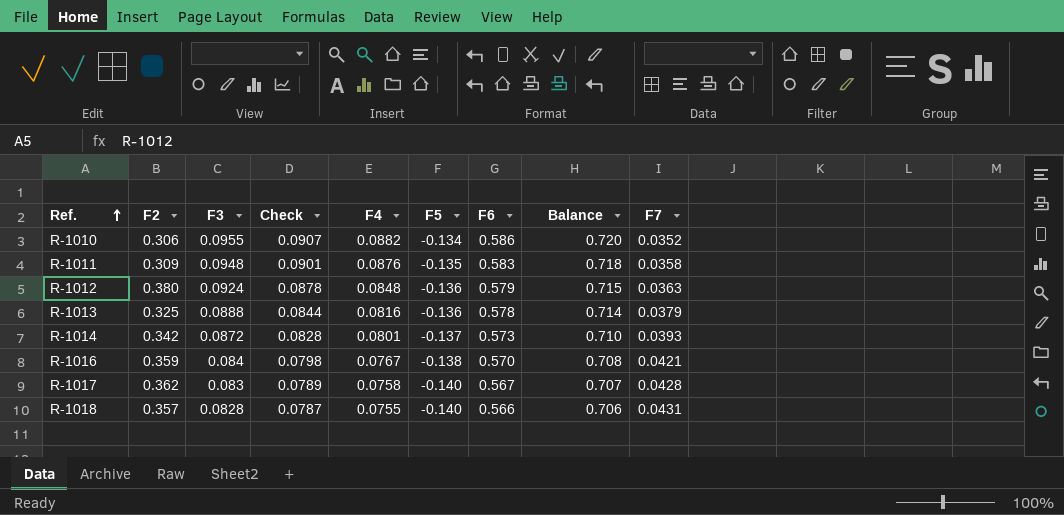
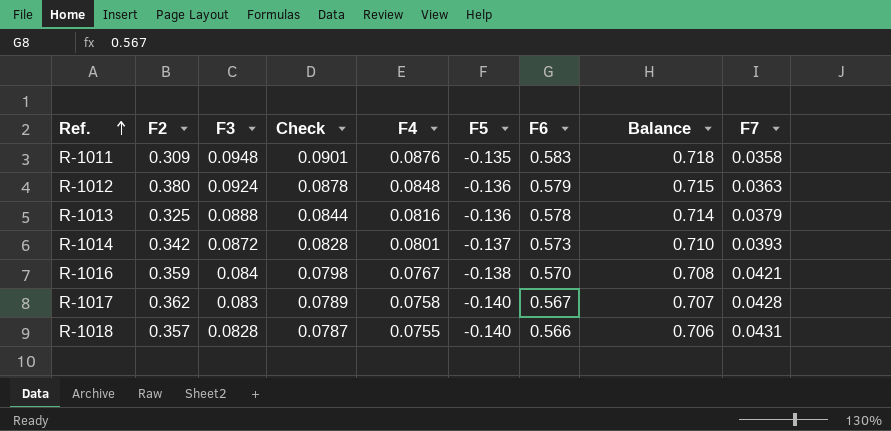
row R-1010: 0.306 | 0.0955 | 0.0907 | 0.0882 | -0.134 | 0.586 | 0.720 | 0.0352 -> none

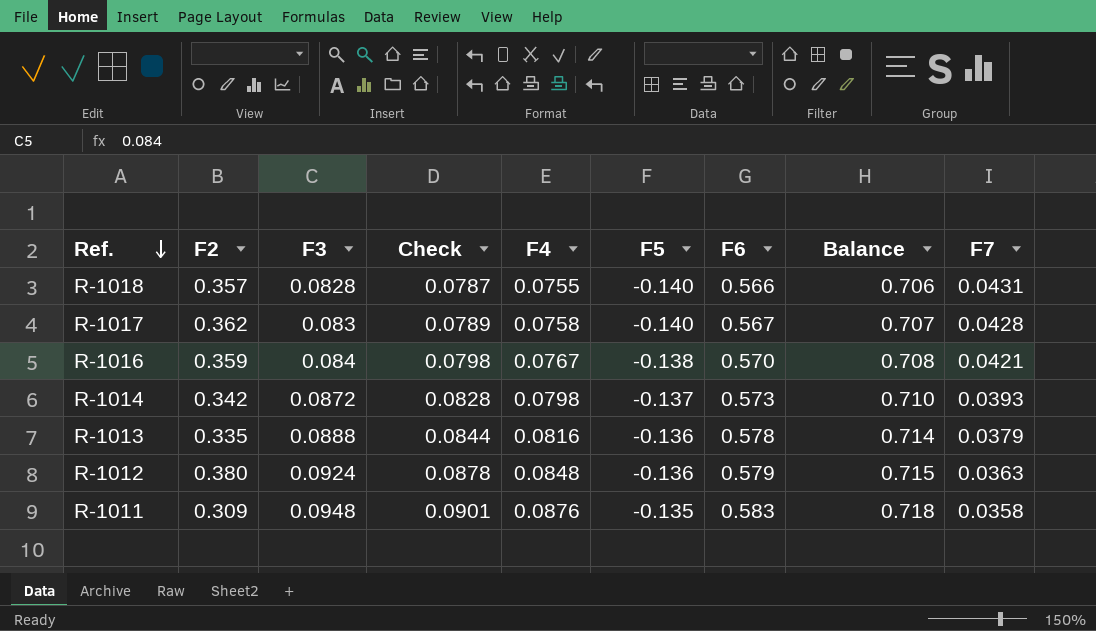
row order: Ref. ascending -> Ref. descending
R-1014 | F4: 0.0801 -> 0.0798
R-1013 | F2: 0.325 -> 0.335

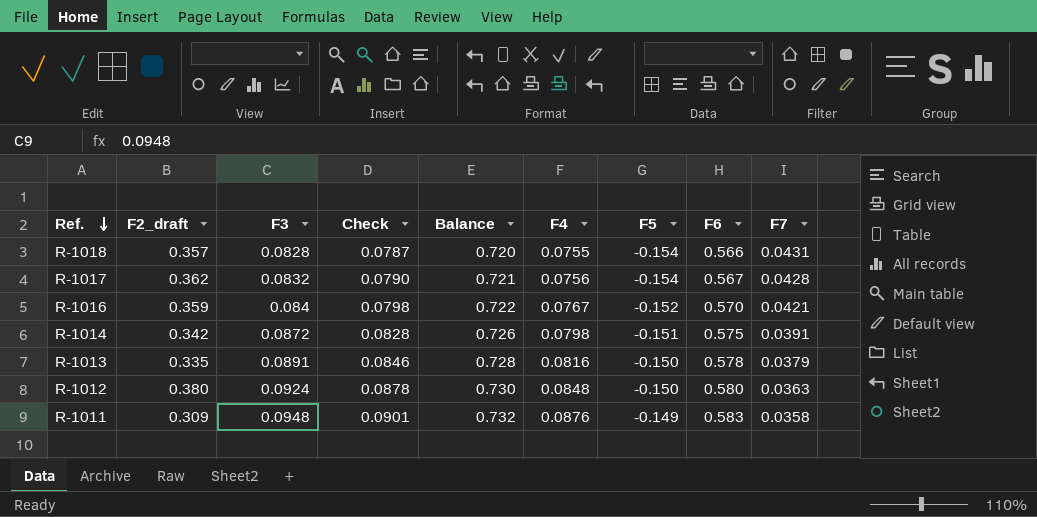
column name: F2 -> F2_draft
column Balance | position: 8 -> 5
R-1018 | Balance: 0.706 -> 0.720
R-1018 | F5: -0.140 -> -0.154
R-1017 | F3: 0.083 -> 0.0832
R-1017 | Check: 0.0789 -> 0.0790
R-1017 | Balance: 0.707 -> 0.721
R-1017 | F4: 0.0758 -> 0.0756
R-1017 | F5: -0.140 -> -0.154
R-1016 | Balance: 0.708 -> 0.722
R-1016 | F5: -0.138 -> -0.152
R-1014 | Balance: 0.710 -> 0.726
R-1014 | F5: -0.137 -> -0.151
R-1014 | F6: 0.573 -> 0.575
R-1014 | F7: 0.0393 -> 0.0391
R-1013 | F3: 0.0888 -> 0.0891
R-1013 | Check: 0.0844 -> 0.0846
R-1013 | Balance: 0.714 -> 0.728
R-1013 | F5: -0.136 -> -0.150
R-1012 | Balance: 0.715 -> 0.730
R-1012 | F5: -0.136 -> -0.150
R-1012 | F6: 0.579 -> 0.580
R-1011 | Balance: 0.718 -> 0.732
R-1011 | F5: -0.135 -> -0.149

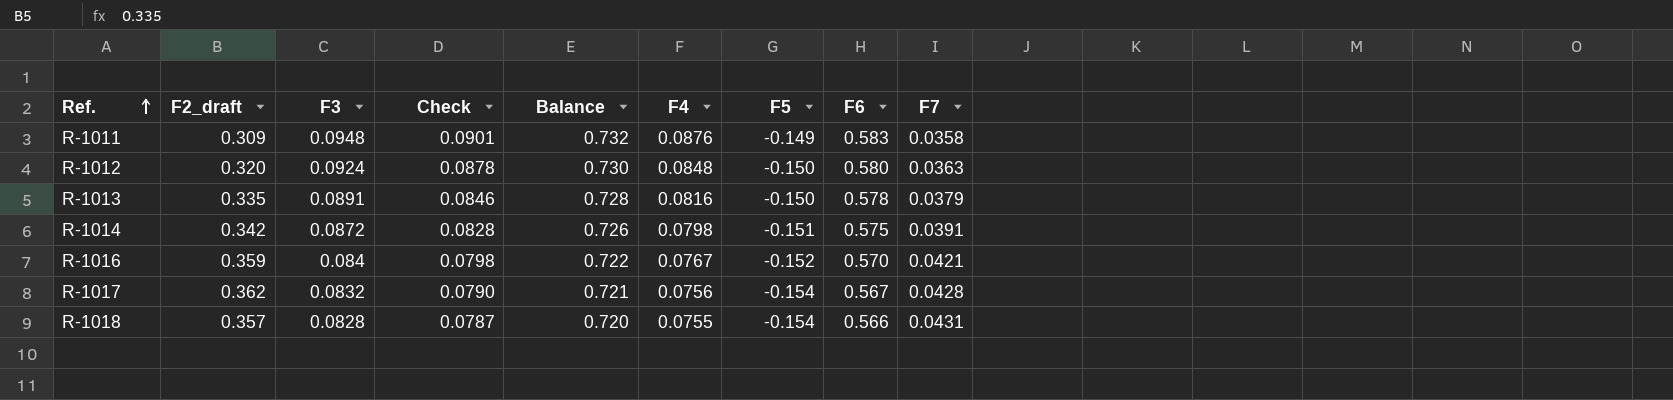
row order: Ref. descending -> Ref. ascending
R-1012 | F2_draft: 0.380 -> 0.320

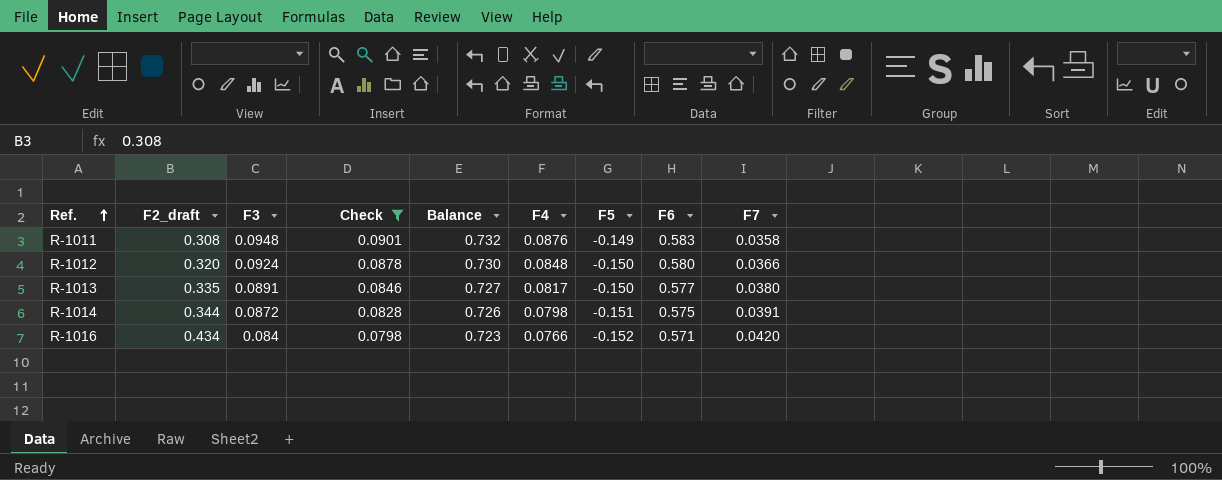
filter: none -> Check >= 0.0798
R-1011 | F2_draft: 0.309 -> 0.308
R-1012 | F7: 0.0363 -> 0.0366
R-1013 | Balance: 0.728 -> 0.727
R-1013 | F4: 0.0816 -> 0.0817
R-1013 | F6: 0.578 -> 0.577
R-1013 | F7: 0.0379 -> 0.0380
R-1014 | F2_draft: 0.342 -> 0.344
R-1016 | F2_draft: 0.359 -> 0.434
R-1016 | Balance: 0.722 -> 0.723
R-1016 | F4: 0.0767 -> 0.0766
R-1016 | F6: 0.570 -> 0.571
R-1016 | F7: 0.0421 -> 0.0420

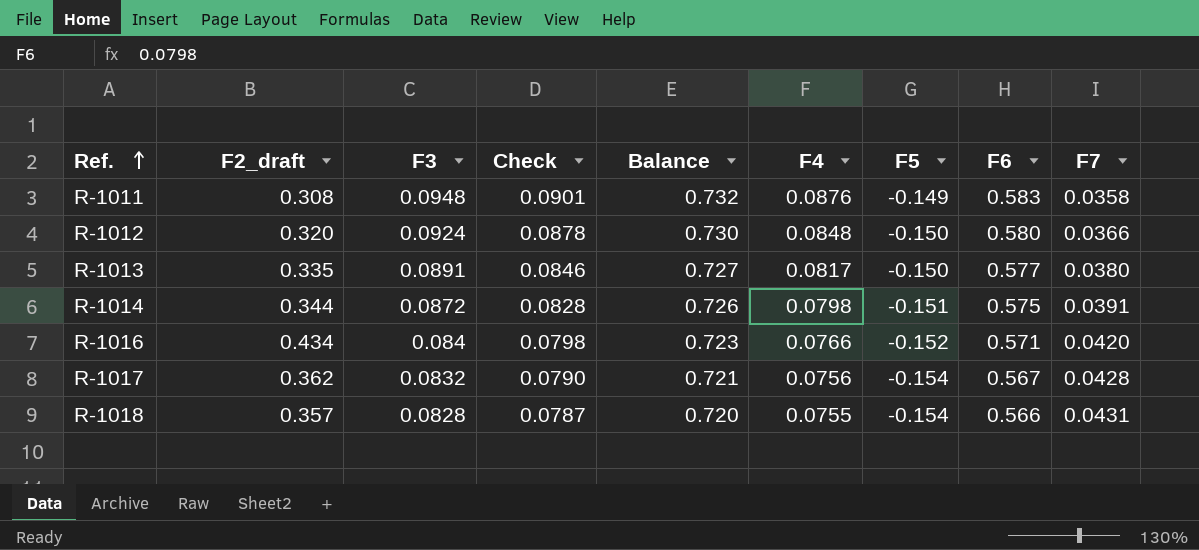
filter: Check >= 0.0798 -> none

